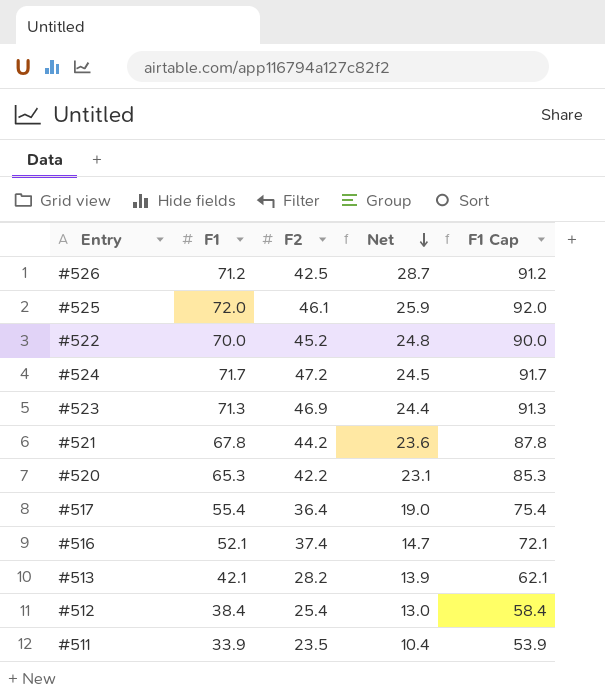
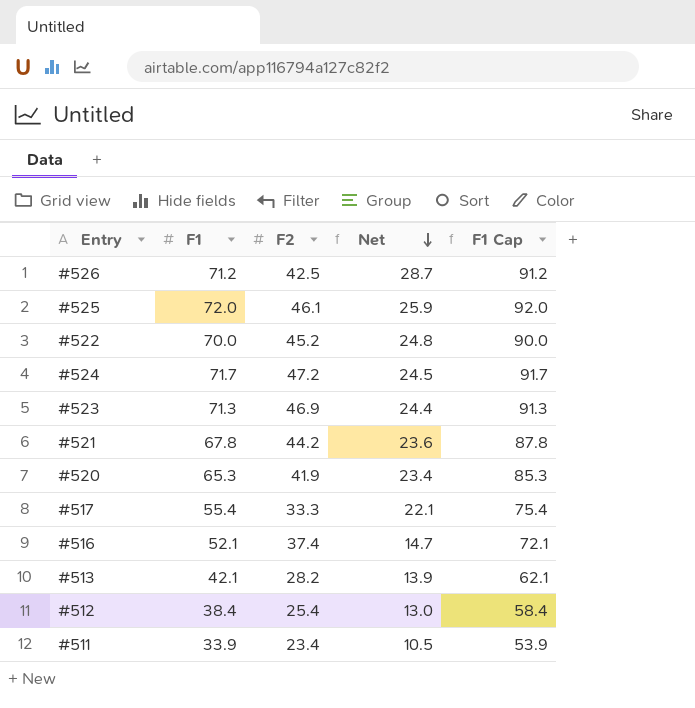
#520 | F2: 42.2 -> 41.9
#520 | Net: 23.1 -> 23.4
#517 | F2: 36.4 -> 33.3
#517 | Net: 19.0 -> 22.1
#511 | F2: 23.5 -> 23.4
#511 | Net: 10.4 -> 10.5

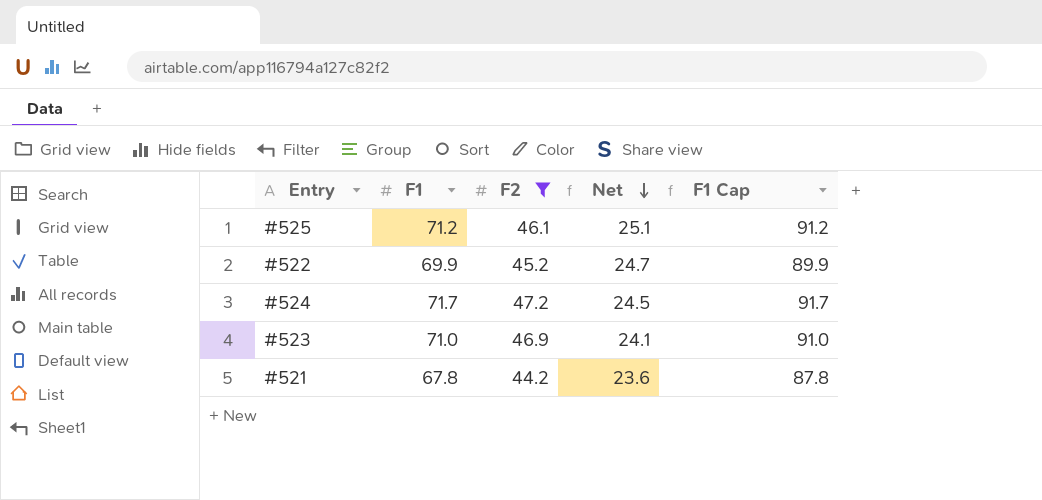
filter: none -> F2 >= 44.2
#525 | F1: 72.0 -> 71.2
#525 | Net: 25.9 -> 25.1
#525 | F1 Cap: 92.0 -> 91.2
#522 | F1: 70.0 -> 69.9
#522 | Net: 24.8 -> 24.7
#522 | F1 Cap: 90.0 -> 89.9
#523 | F1: 71.3 -> 71.0
#523 | Net: 24.4 -> 24.1
#523 | F1 Cap: 91.3 -> 91.0

